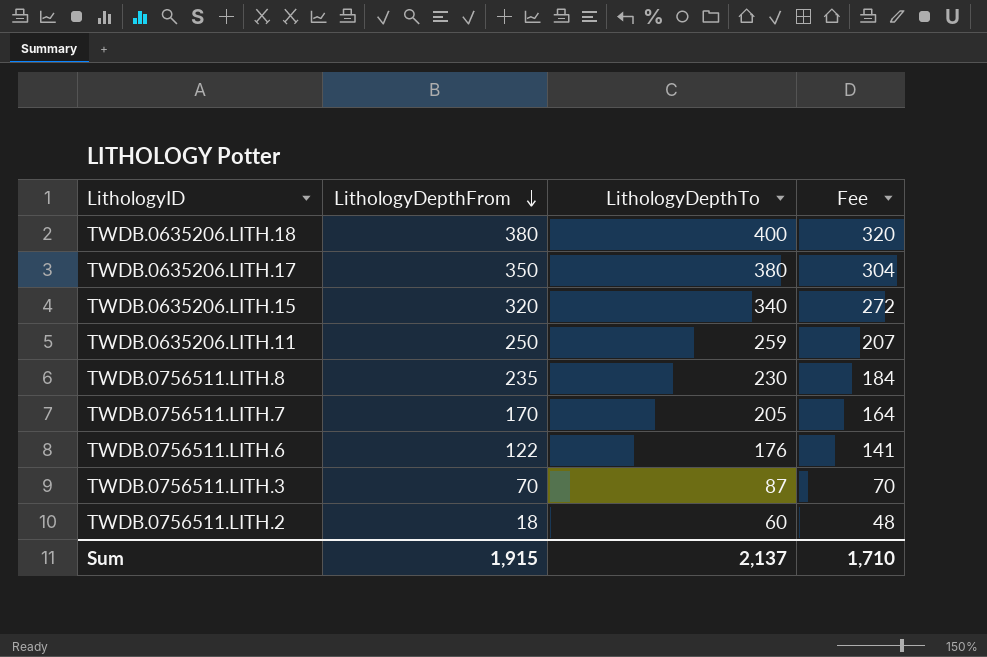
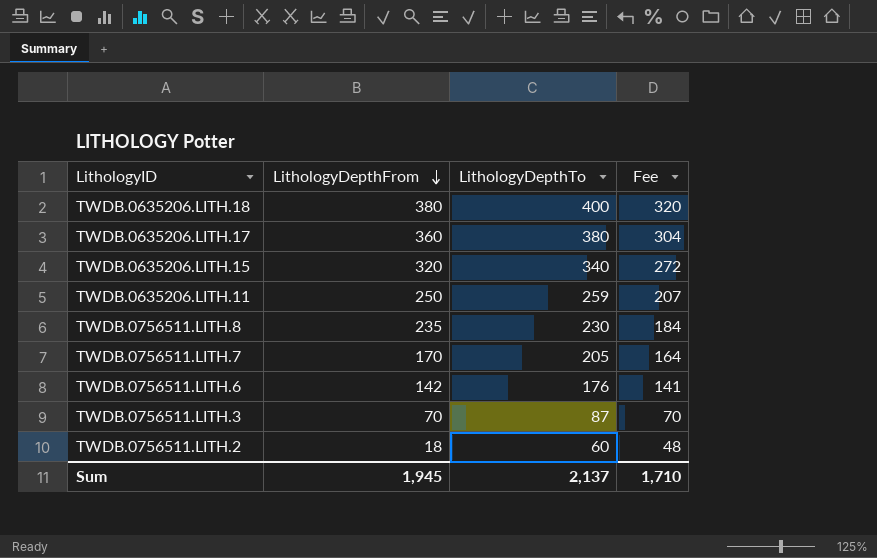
TWDB.0635206.LITH.17 | LithologyDepthFrom: 350 -> 360
TWDB.0756511.LITH.6 | LithologyDepthFrom: 122 -> 142
Sum | LithologyDepthFrom: 1,915 -> 1,945

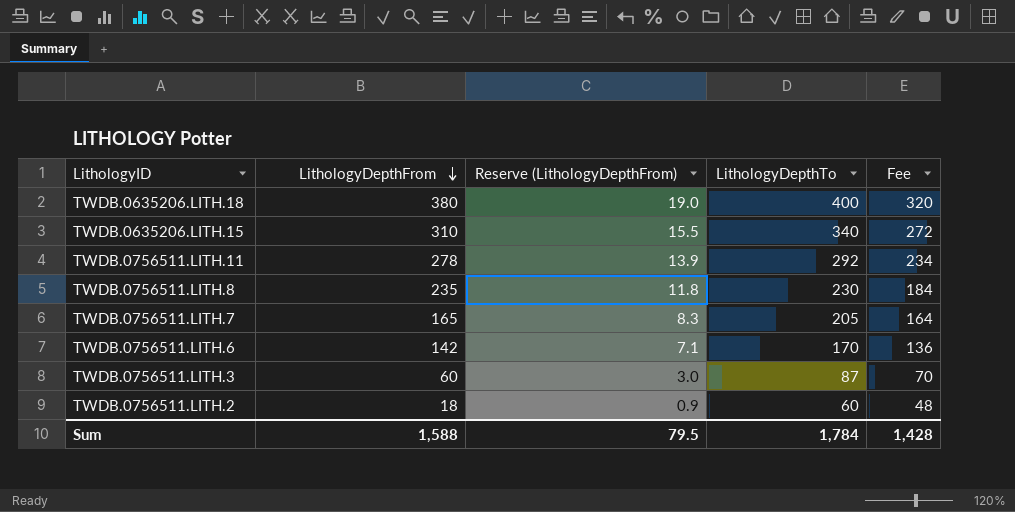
column Reserve (LithologyDepthFrom) | formula: none -> [LithologyDepthFrom] * 0.05
row TWDB.0635206.LITH.17: 360 | 380 | 304 -> none
row TWDB.0635206.LITH.11: 250 | 259 | 207 -> none
TWDB.0635206.LITH.15 | LithologyDepthFrom: 320 -> 310
row TWDB.0756511.LITH.11: none -> 278 | 13.9 | 292 | 234
TWDB.0756511.LITH.7 | LithologyDepthFrom: 170 -> 165
TWDB.0756511.LITH.6 | LithologyDepthTo: 176 -> 170
TWDB.0756511.LITH.6 | Fee: 141 -> 136
TWDB.0756511.LITH.3 | LithologyDepthFrom: 70 -> 60
Sum | LithologyDepthFrom: 1,945 -> 1,588
Sum | LithologyDepthTo: 2,137 -> 1,784
Sum | Fee: 1,710 -> 1,428

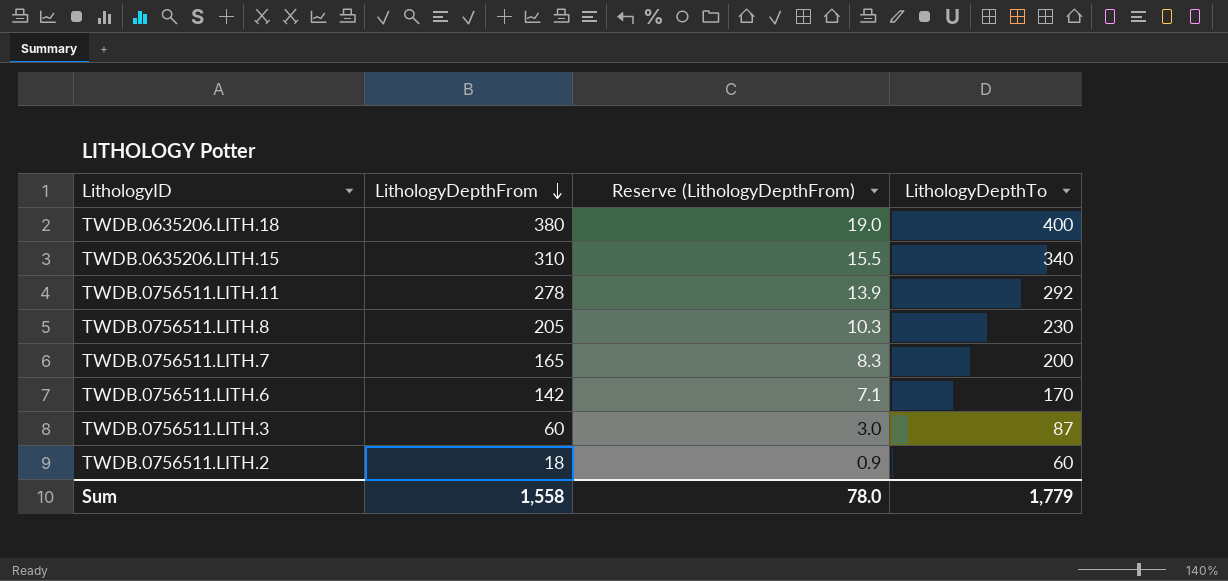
column Fee | formula: [LithologyDepthTo] * 0.8 -> none
TWDB.0756511.LITH.8 | LithologyDepthFrom: 235 -> 205
TWDB.0756511.LITH.8 | Reserve (LithologyDepthFrom): 11.8 -> 10.3
TWDB.0756511.LITH.7 | LithologyDepthTo: 205 -> 200
Sum | LithologyDepthFrom: 1,588 -> 1,558
Sum | Reserve (LithologyDepthFrom): 79.5 -> 78.0
Sum | LithologyDepthTo: 1,784 -> 1,779

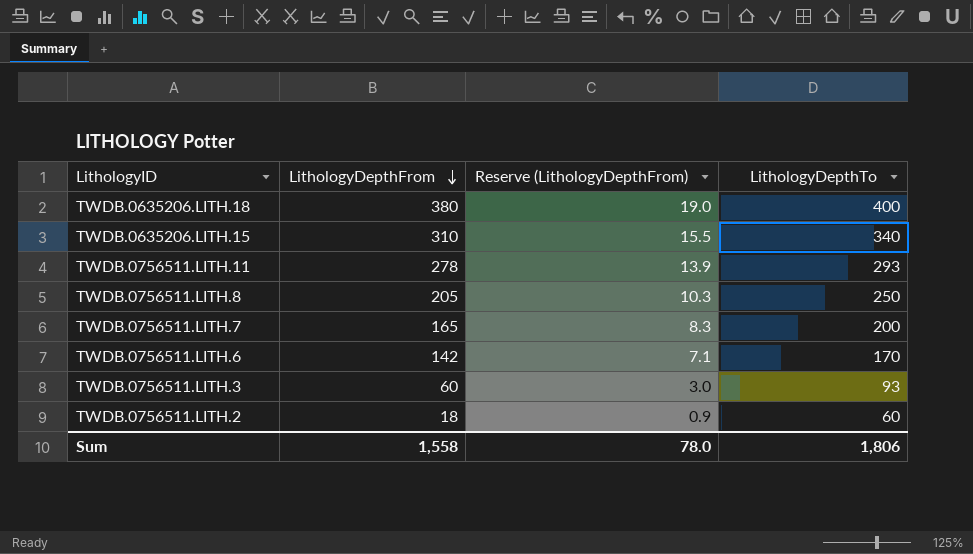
TWDB.0756511.LITH.11 | LithologyDepthTo: 292 -> 293
TWDB.0756511.LITH.8 | LithologyDepthTo: 230 -> 250
TWDB.0756511.LITH.3 | LithologyDepthTo: 87 -> 93
Sum | LithologyDepthTo: 1,779 -> 1,806

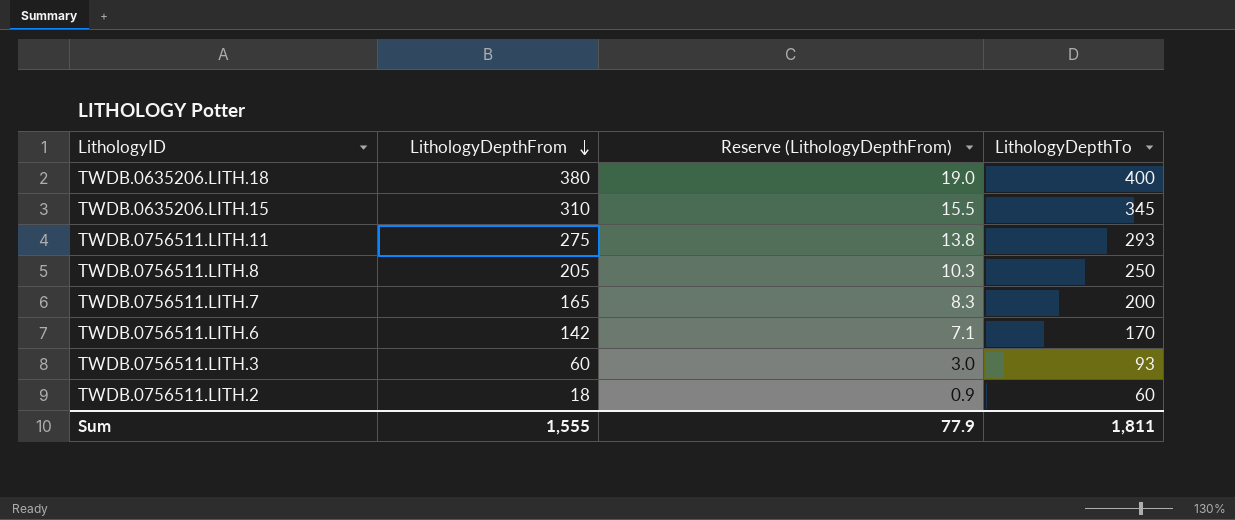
TWDB.0635206.LITH.15 | LithologyDepthTo: 340 -> 345
TWDB.0756511.LITH.11 | LithologyDepthFrom: 278 -> 275
TWDB.0756511.LITH.11 | Reserve (LithologyDepthFrom): 13.9 -> 13.8
Sum | LithologyDepthFrom: 1,558 -> 1,555
Sum | Reserve (LithologyDepthFrom): 78.0 -> 77.9
Sum | LithologyDepthTo: 1,806 -> 1,811

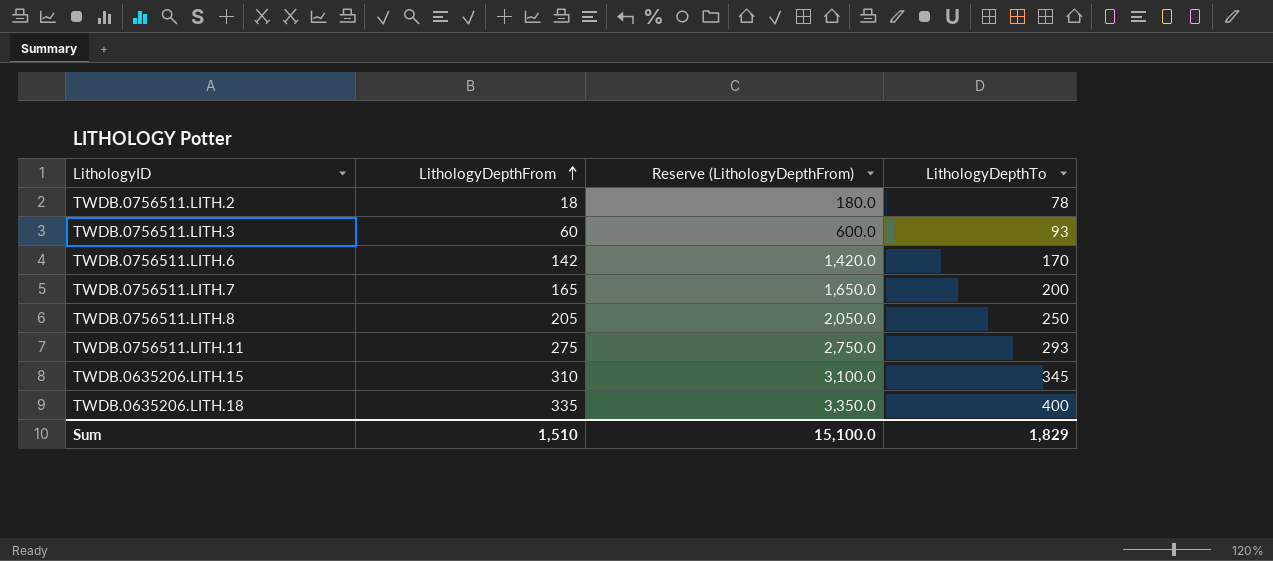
row order: LithologyDepthFrom descending -> LithologyDepthFrom ascending
column Reserve (LithologyDepthFrom) | formula: [LithologyDepthFrom] * 0.05 -> [LithologyDepthFrom] * 10
TWDB.0756511.LITH.2 | LithologyDepthTo: 60 -> 78
TWDB.0635206.LITH.18 | LithologyDepthFrom: 380 -> 335
Sum | LithologyDepthFrom: 1,555 -> 1,510
Sum | Reserve (LithologyDepthFrom): 77.9 -> 15,100.0
Sum | LithologyDepthTo: 1,811 -> 1,829

